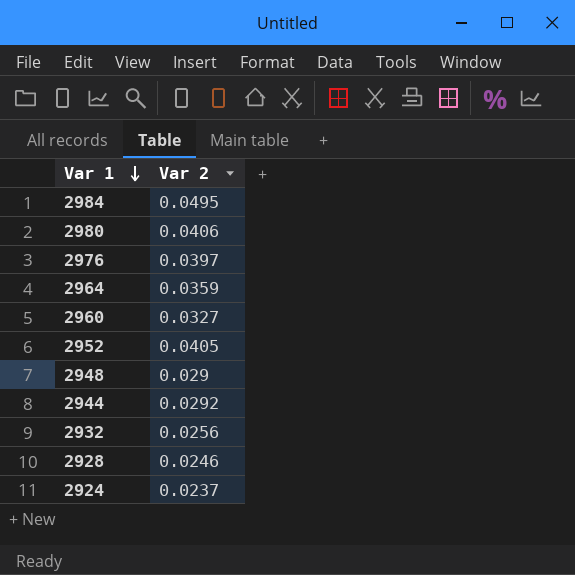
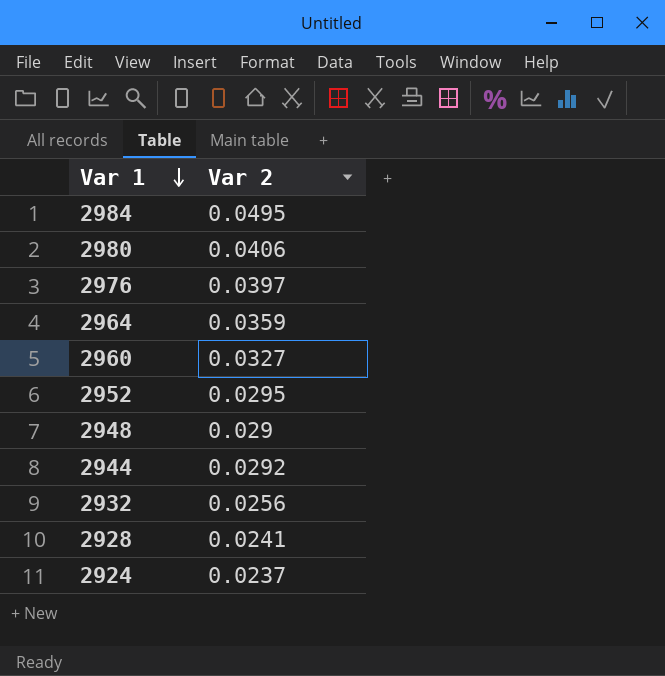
2952 | Var 2: 0.0405 -> 0.0295
2928 | Var 2: 0.0246 -> 0.0241

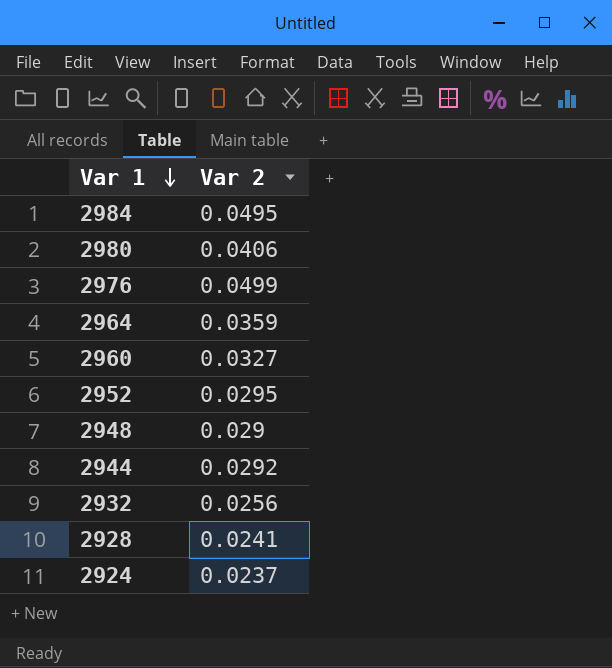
2976 | Var 2: 0.0397 -> 0.0499

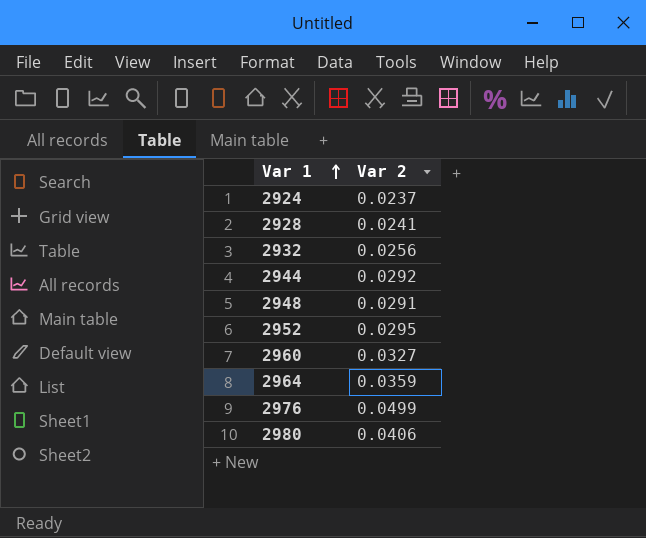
row order: Var 1 descending -> Var 1 ascending
row 2984: 0.0495 -> none
2948 | Var 2: 0.029 -> 0.0291

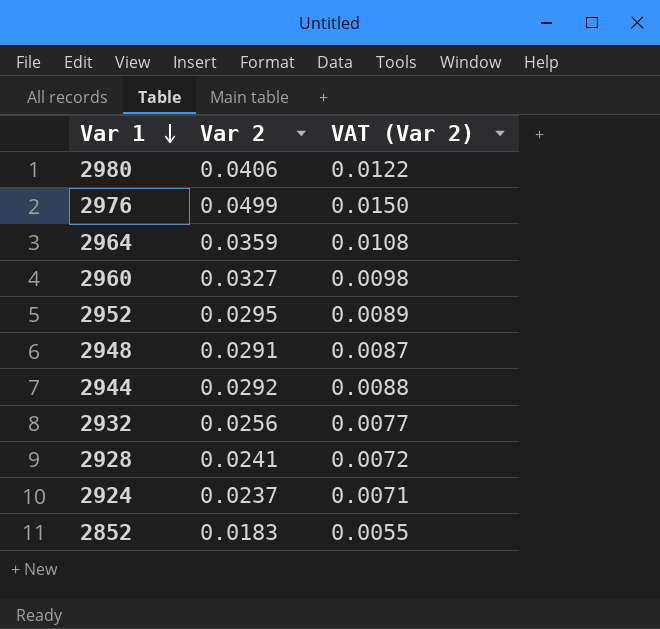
row order: Var 1 ascending -> Var 1 descending
column VAT (Var 2) | formula: none -> [Var 2] * 0.3
row 2852: none -> 0.0183 | 0.0055

